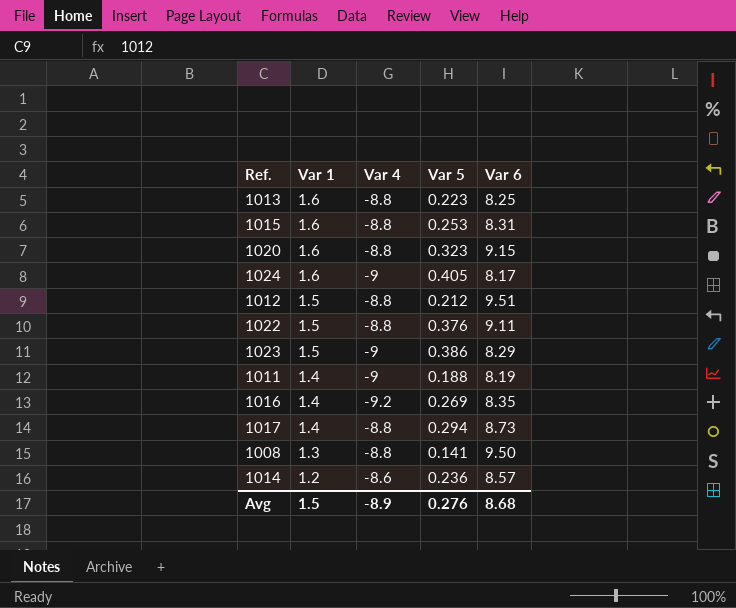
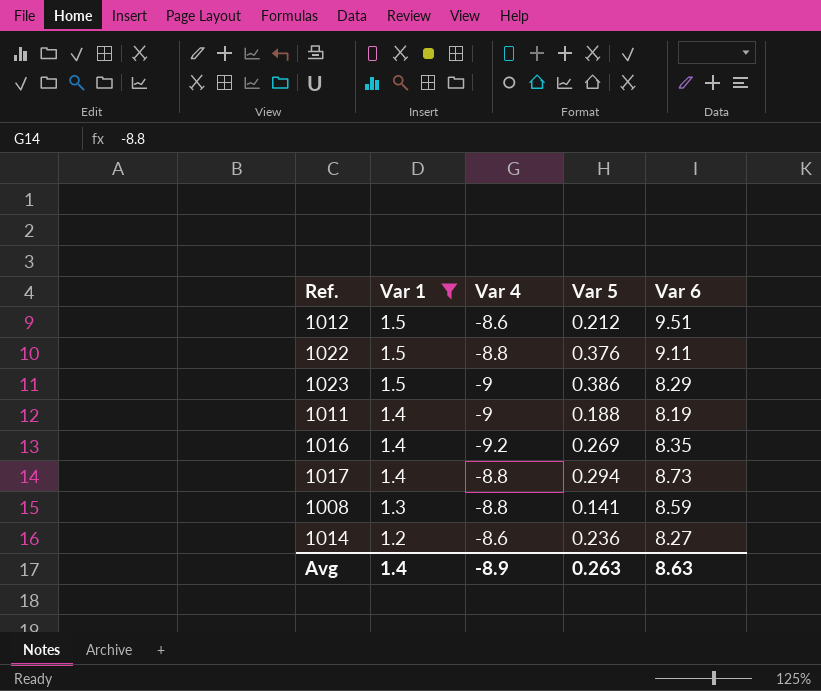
filter: none -> Var 1 != 1.6
1012 | Var 4: -8.8 -> -8.6
1008 | Var 6: 9.50 -> 8.59
1014 | Var 6: 8.57 -> 8.27
Avg | Var 1: 1.5 -> 1.4
Avg | Var 5: 0.276 -> 0.263
Avg | Var 6: 8.68 -> 8.63

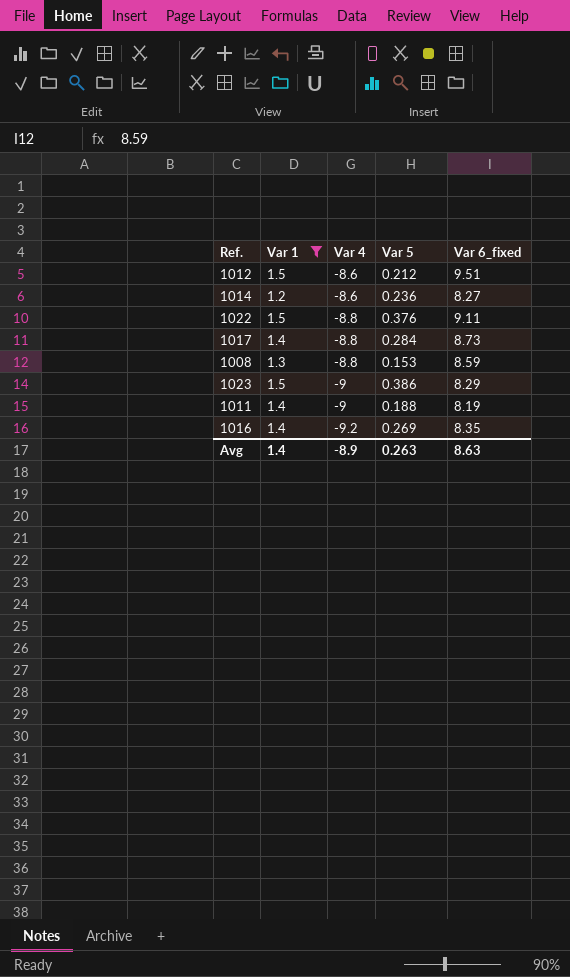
row order: Var 1 descending -> Var 4 descending
column name: Var 6 -> Var 6_fixed
1017 | Var 5: 0.294 -> 0.284
1008 | Var 5: 0.141 -> 0.153

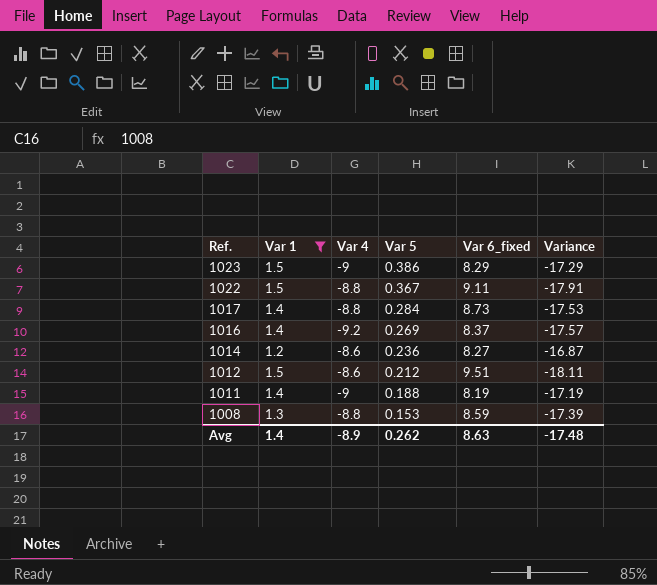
row order: Var 4 descending -> Ref. descending
column Variance | formula: none -> [Var 4] - [Var 6_fixed]
1022 | Var 5: 0.376 -> 0.367
1016 | Var 6_fixed: 8.35 -> 8.37
Avg | Var 5: 0.263 -> 0.262

